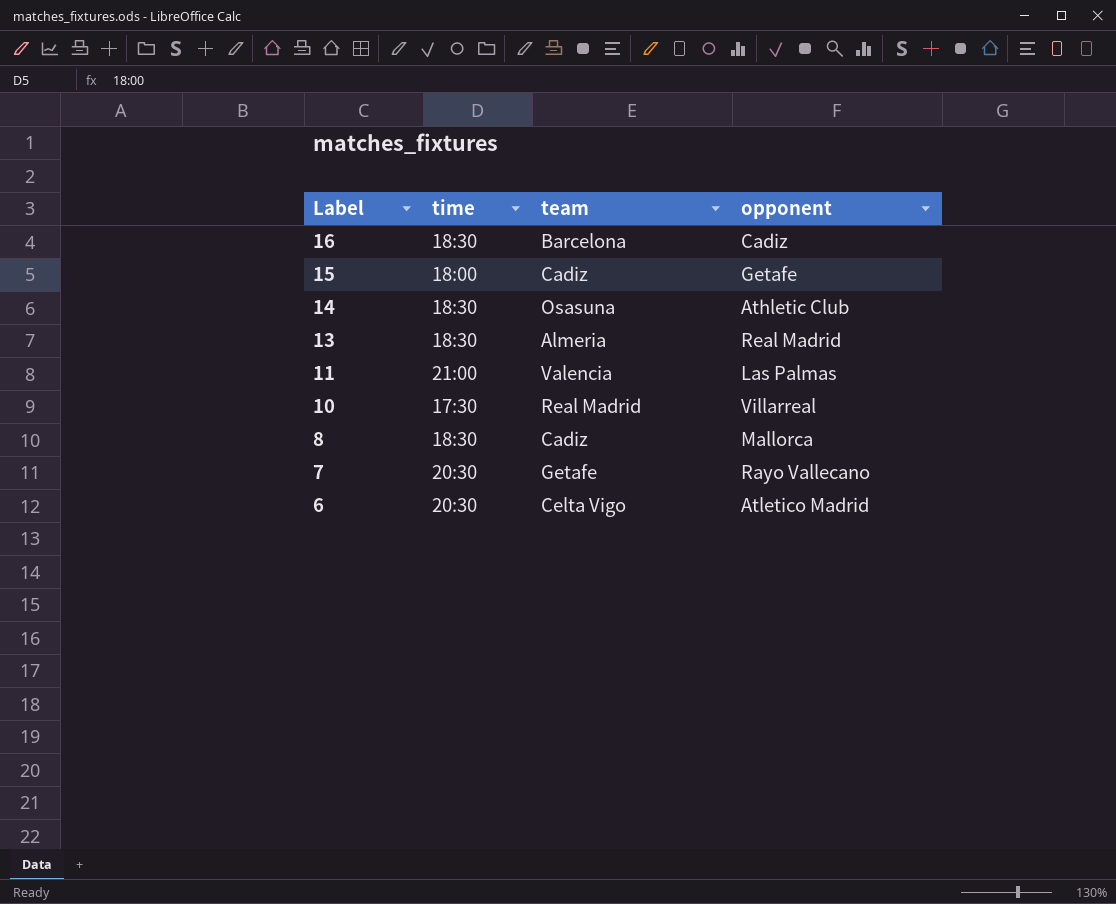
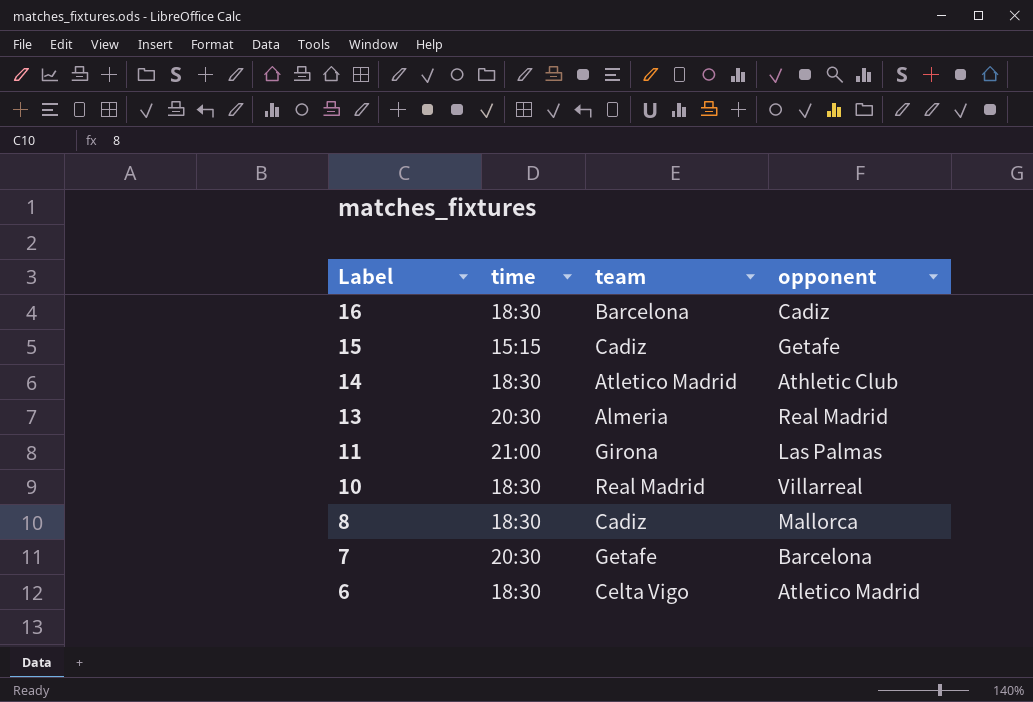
15 | time: 18:00 -> 15:15
14 | team: Osasuna -> Atletico Madrid
13 | time: 18:30 -> 20:30
11 | team: Valencia -> Girona
10 | time: 17:30 -> 18:30
7 | opponent: Rayo Vallecano -> Barcelona
6 | time: 20:30 -> 18:30

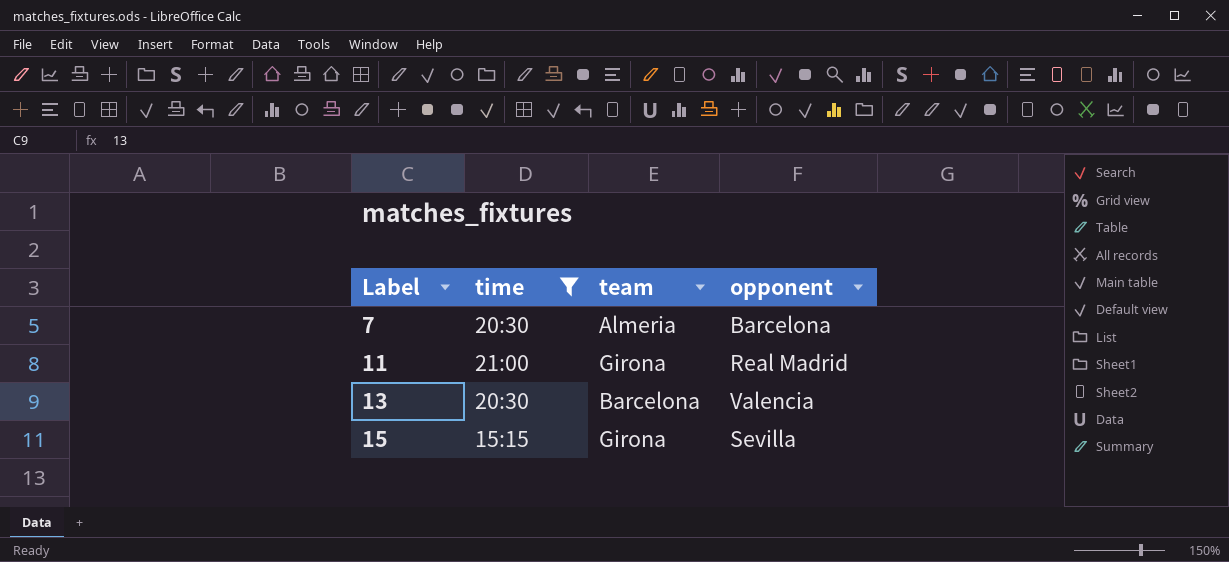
filter: none -> time != 18:30
row order: Label descending -> Label ascending
7 | team: Getafe -> Almeria
11 | opponent: Las Palmas -> Real Madrid
13 | team: Almeria -> Barcelona
13 | opponent: Real Madrid -> Valencia
15 | team: Cadiz -> Girona
15 | opponent: Getafe -> Sevilla

